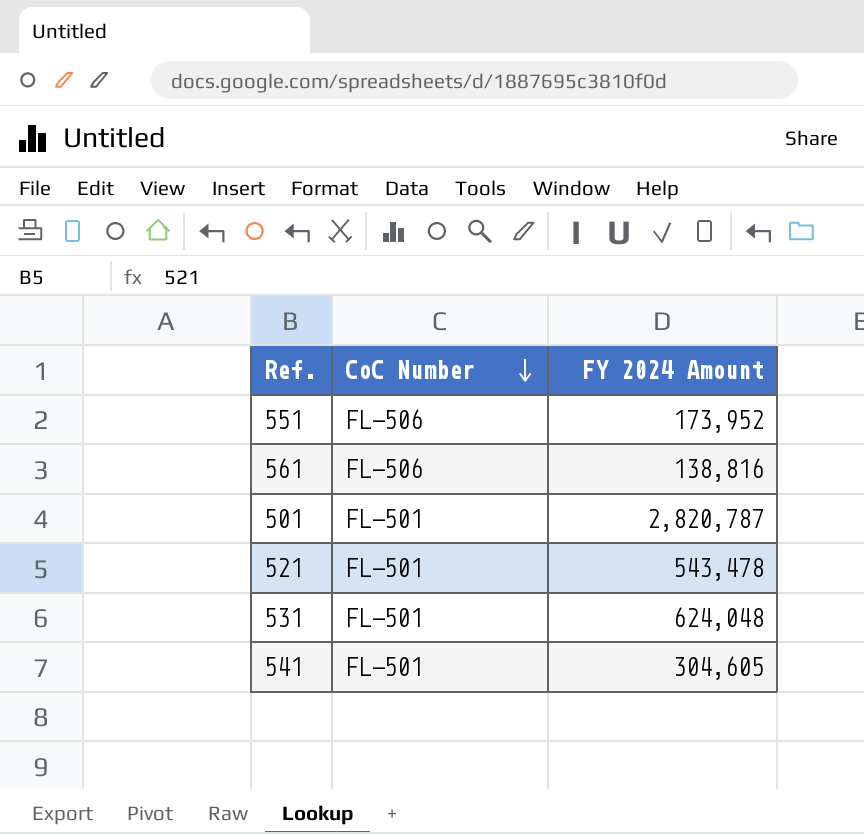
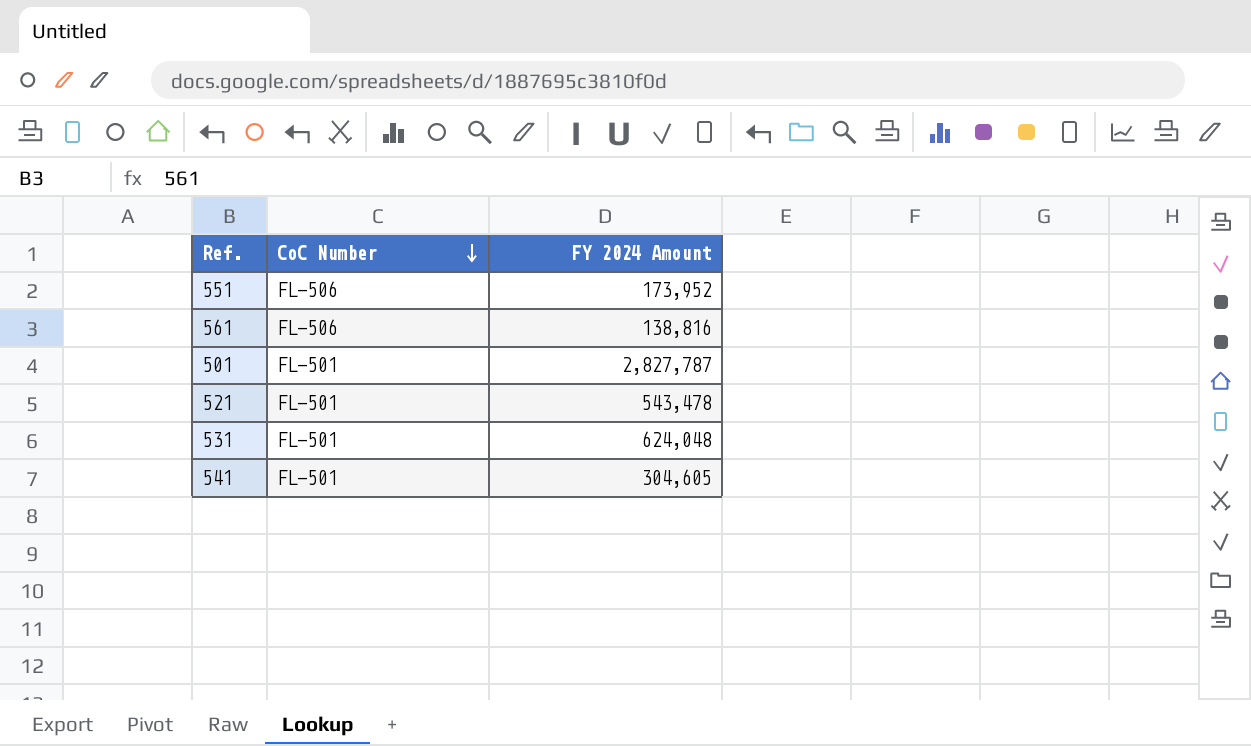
501 | FY 2024 Amount: 2,820,787 -> 2,827,787

